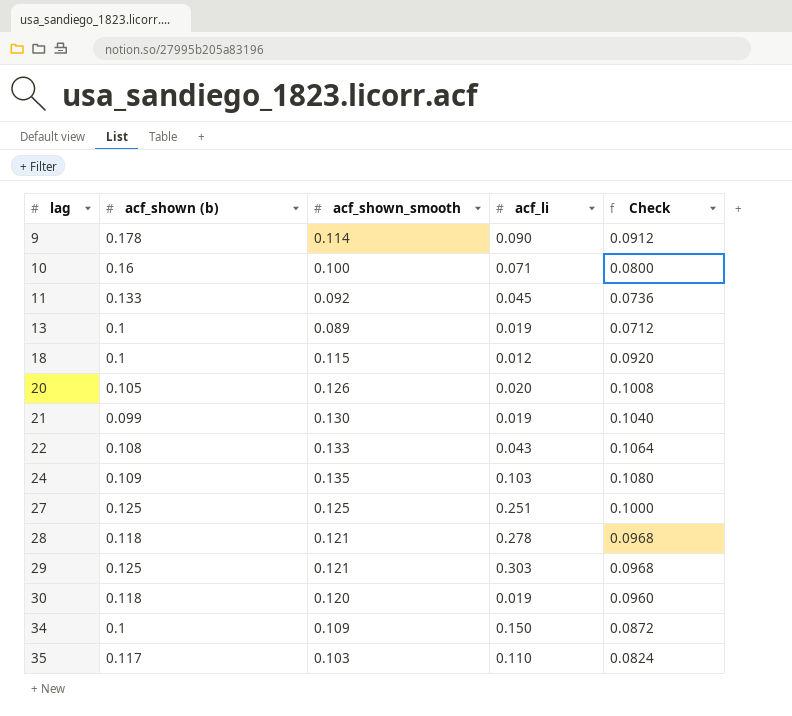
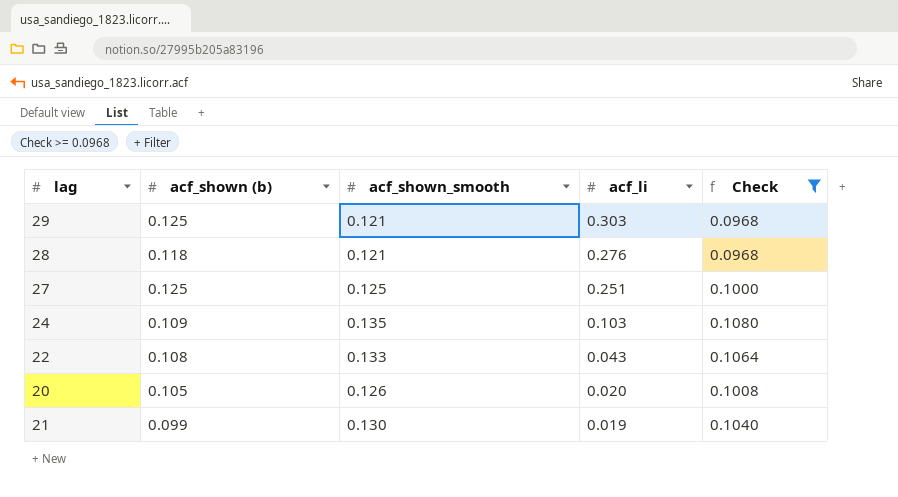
filter: none -> Check >= 0.0968
row order: lag ascending -> acf_li descending
28 | acf_li: 0.278 -> 0.276

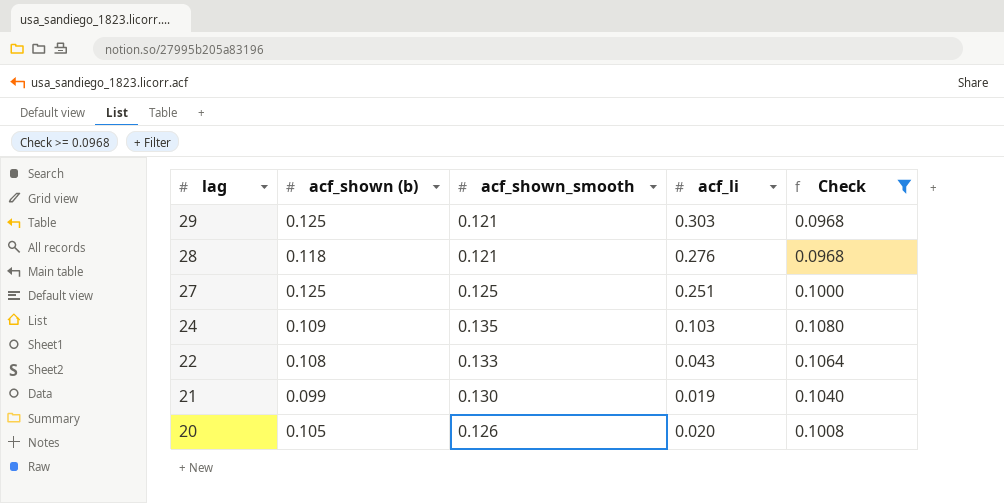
row order: acf_li descending -> lag descending

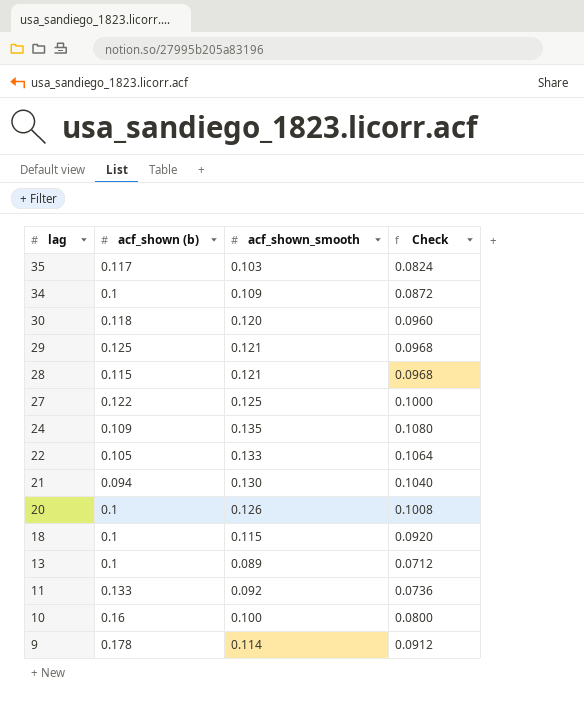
filter: Check >= 0.0968 -> none
column acf_li | position: 4 -> none
28 | acf_shown (b): 0.118 -> 0.115
27 | acf_shown (b): 0.125 -> 0.122
22 | acf_shown (b): 0.108 -> 0.105
21 | acf_shown (b): 0.099 -> 0.094
20 | acf_shown (b): 0.105 -> 0.1

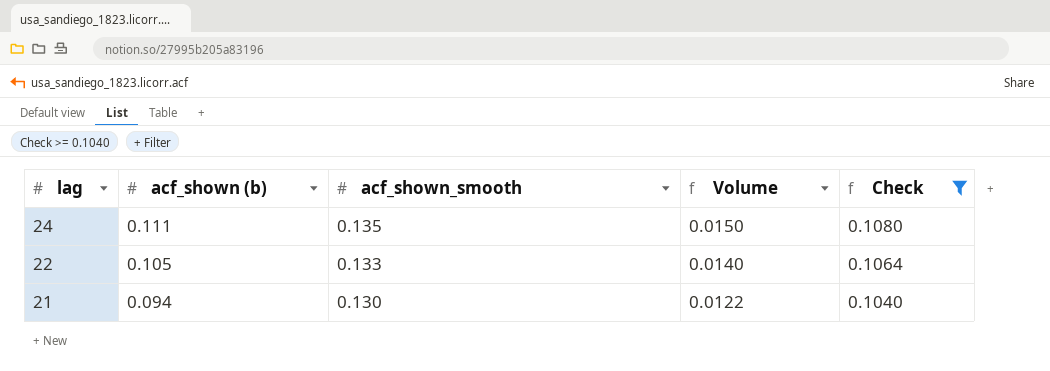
filter: none -> Check >= 0.1040
column Volume | formula: none -> [acf_shown (b)] * [acf_shown_smooth]
24 | acf_shown (b): 0.109 -> 0.111

